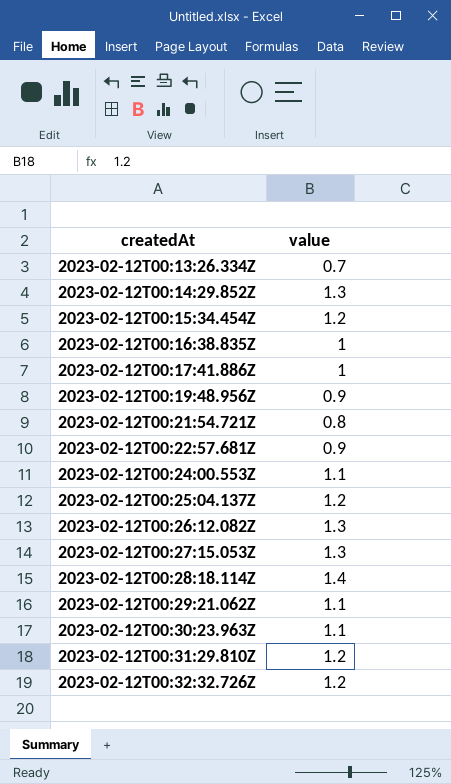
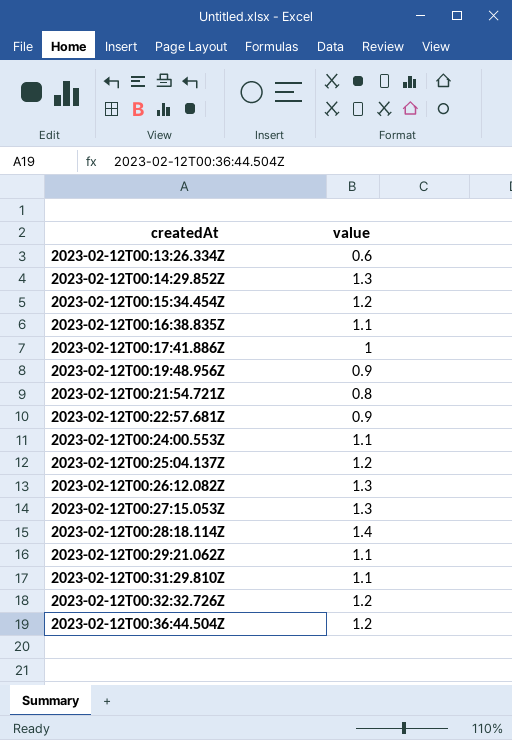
row 2023-02-12T00:30:23.963Z: 1.1 -> none
2023-02-12T00:13:26.334Z | value: 0.7 -> 0.6
2023-02-12T00:16:38.835Z | value: 1 -> 1.1
2023-02-12T00:31:29.810Z | value: 1.2 -> 1.1
row 2023-02-12T00:36:44.504Z: none -> 1.2

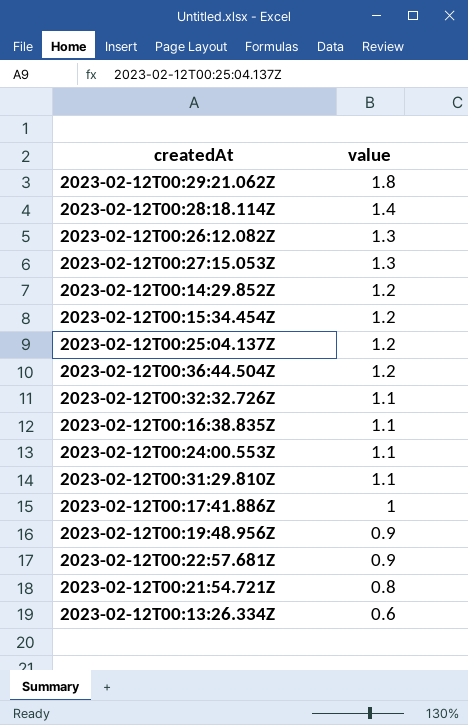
row order: createdAt ascending -> value descending
2023-02-12T00:29:21.062Z | value: 1.1 -> 1.8
2023-02-12T00:14:29.852Z | value: 1.3 -> 1.2
2023-02-12T00:32:32.726Z | value: 1.2 -> 1.1

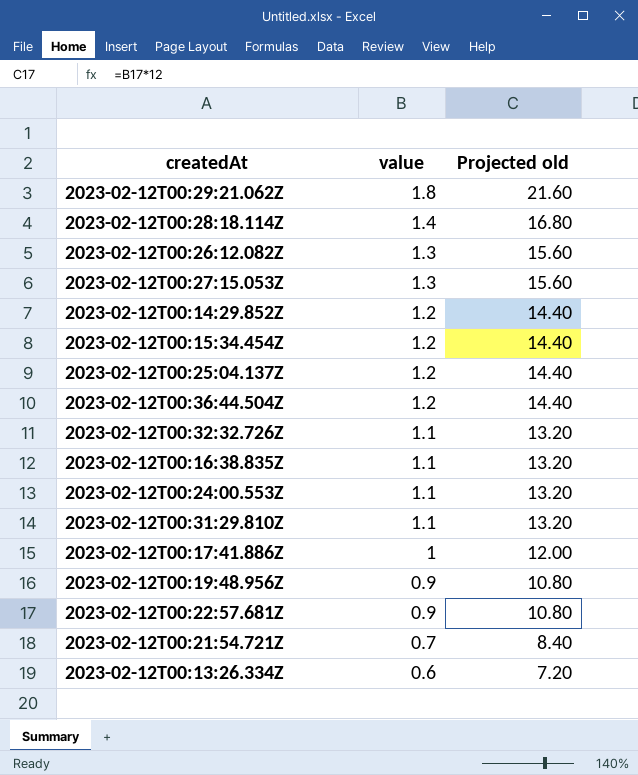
column Projected old | formula: none -> [value] * 12
2023-02-12T00:21:54.721Z | value: 0.8 -> 0.7

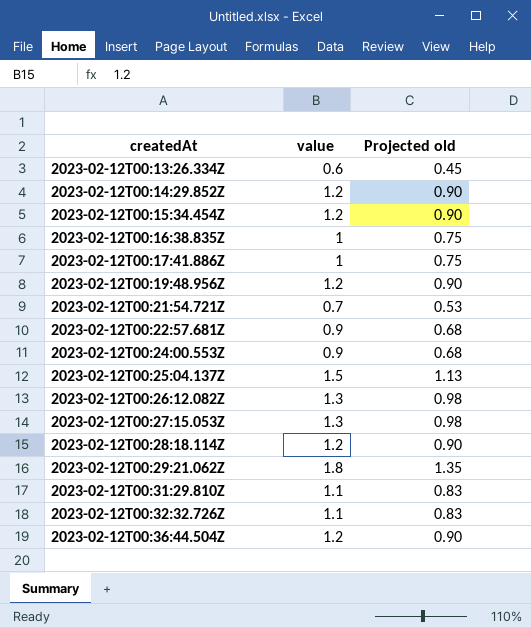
row order: value descending -> createdAt ascending
column Projected old | formula: [value] * 12 -> [value] * 0.75
2023-02-12T00:16:38.835Z | value: 1.1 -> 1
2023-02-12T00:19:48.956Z | value: 0.9 -> 1.2
2023-02-12T00:24:00.553Z | value: 1.1 -> 0.9
2023-02-12T00:25:04.137Z | value: 1.2 -> 1.5
2023-02-12T00:28:18.114Z | value: 1.4 -> 1.2

